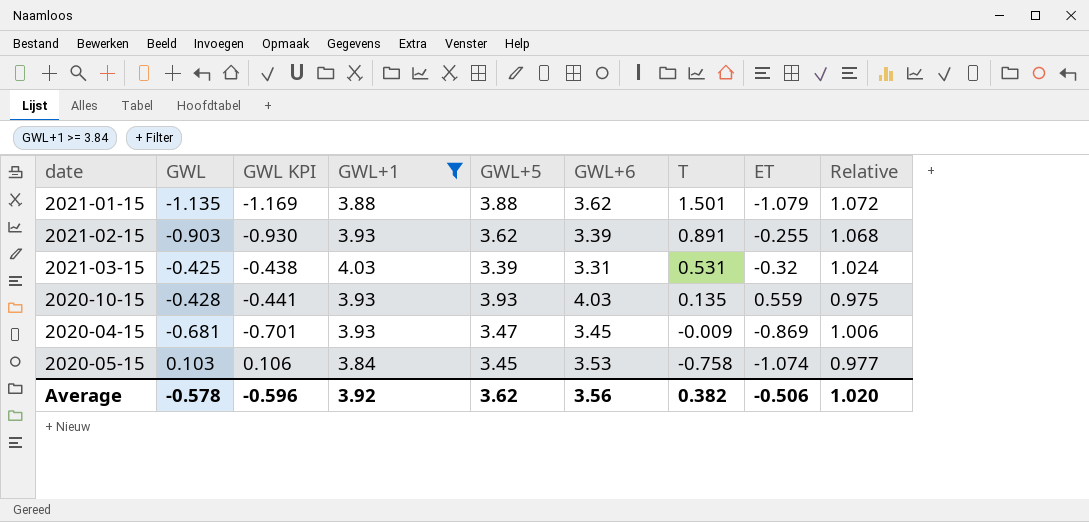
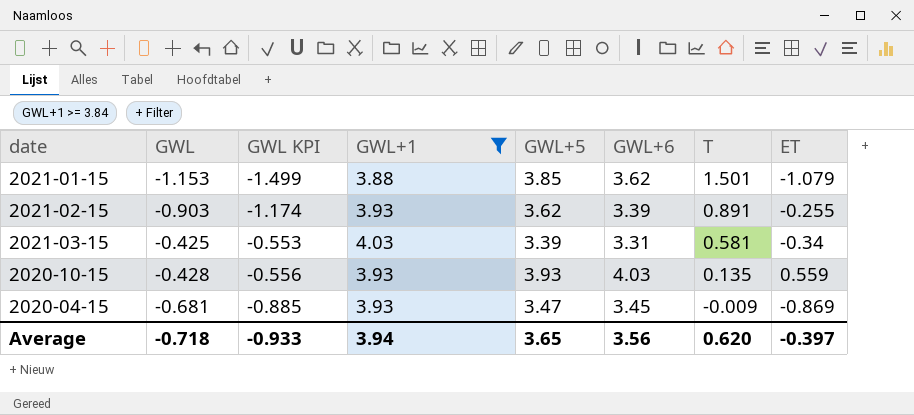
column Relative | formula: [GWL+5] / [GWL+6] -> none
column GWL KPI | formula: [GWL] * 1.03 -> [GWL] * 1.3
row 2020-05-15: 0.103 | 0.106 | 3.84 | 3.45 | 3.53 | -0.758 | -1.074 | 0.977 -> none
2021-01-15 | GWL: -1.135 -> -1.153
2021-01-15 | GWL+5: 3.88 -> 3.85
2021-03-15 | T: 0.531 -> 0.581
2021-03-15 | ET: -0.32 -> -0.34
Average | GWL: -0.578 -> -0.718
Average | GWL KPI: -0.596 -> -0.933
Average | GWL+1: 3.92 -> 3.94
Average | GWL+5: 3.62 -> 3.65
Average | T: 0.382 -> 0.620
Average | ET: -0.506 -> -0.397

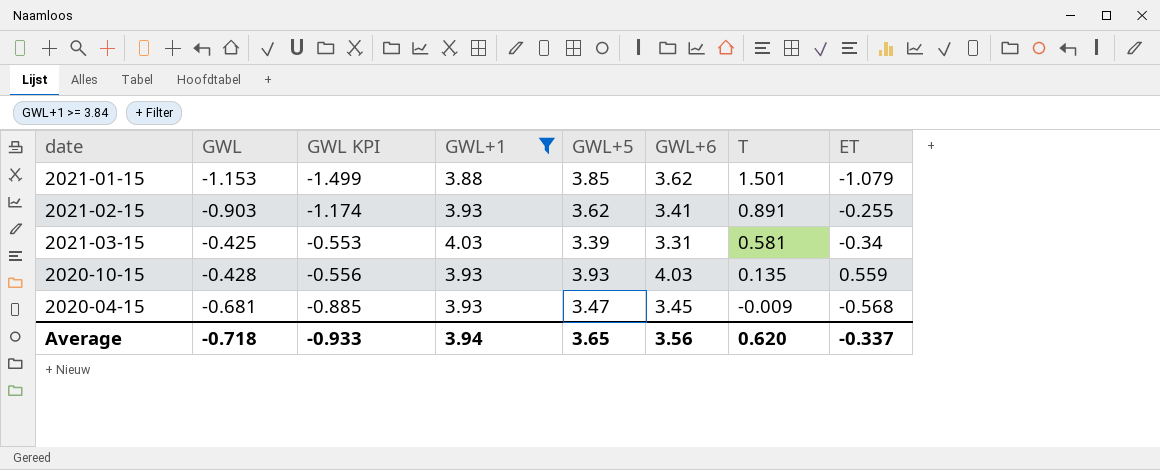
2021-02-15 | GWL+6: 3.39 -> 3.41
2020-04-15 | ET: -0.869 -> -0.568
Average | ET: -0.397 -> -0.337

